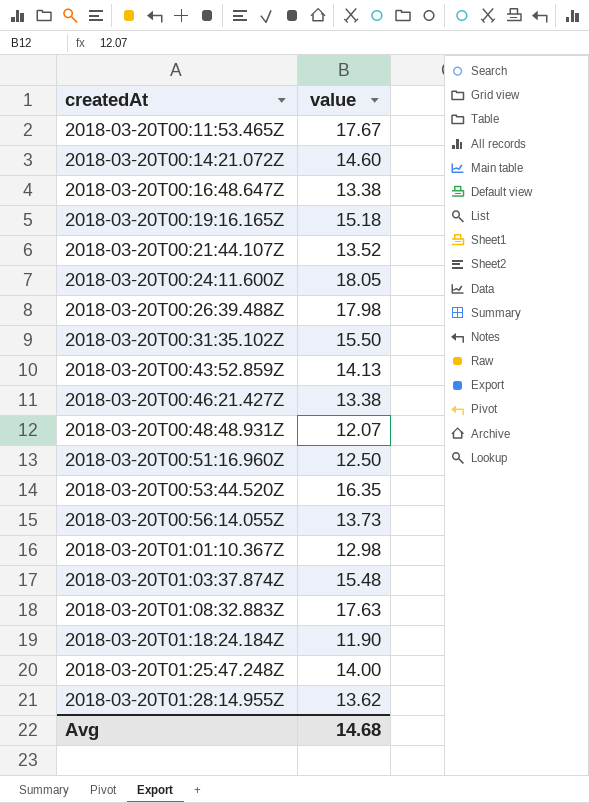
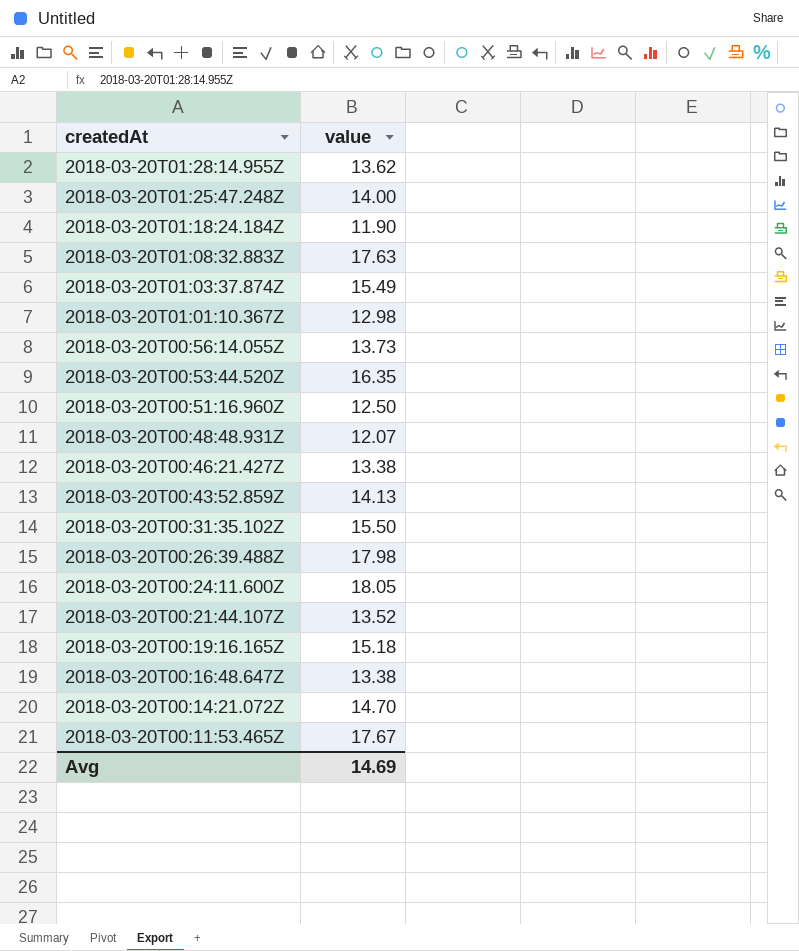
row order: createdAt ascending -> createdAt descending
2018-03-20T01:03:37.874Z | value: 15.48 -> 15.49
2018-03-20T00:14:21.072Z | value: 14.60 -> 14.70
Avg | value: 14.68 -> 14.69

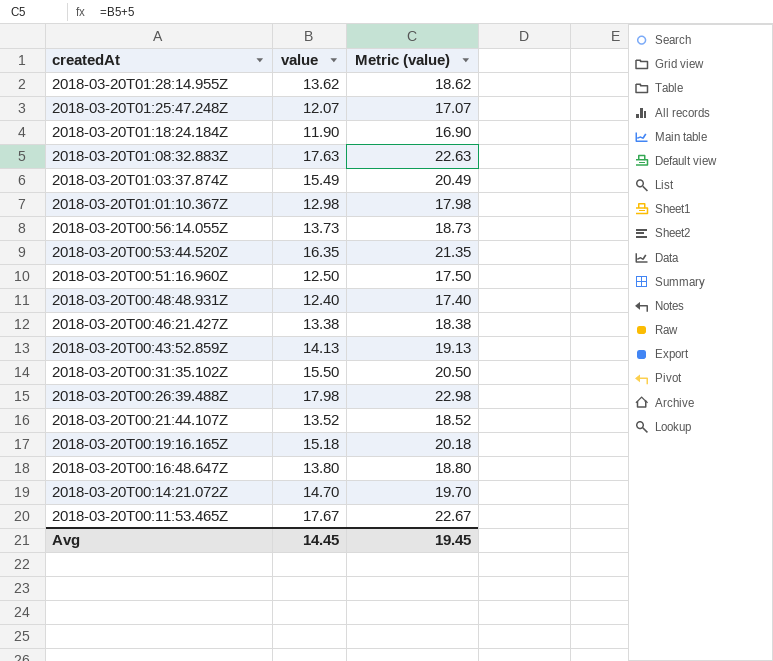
column Metric (value) | formula: none -> [value] + 5
row 2018-03-20T00:24:11.600Z: 18.05 -> none
2018-03-20T01:25:47.248Z | value: 14.00 -> 12.07
2018-03-20T00:48:48.931Z | value: 12.07 -> 12.40
2018-03-20T00:16:48.647Z | value: 13.38 -> 13.80
Avg | value: 14.69 -> 14.45

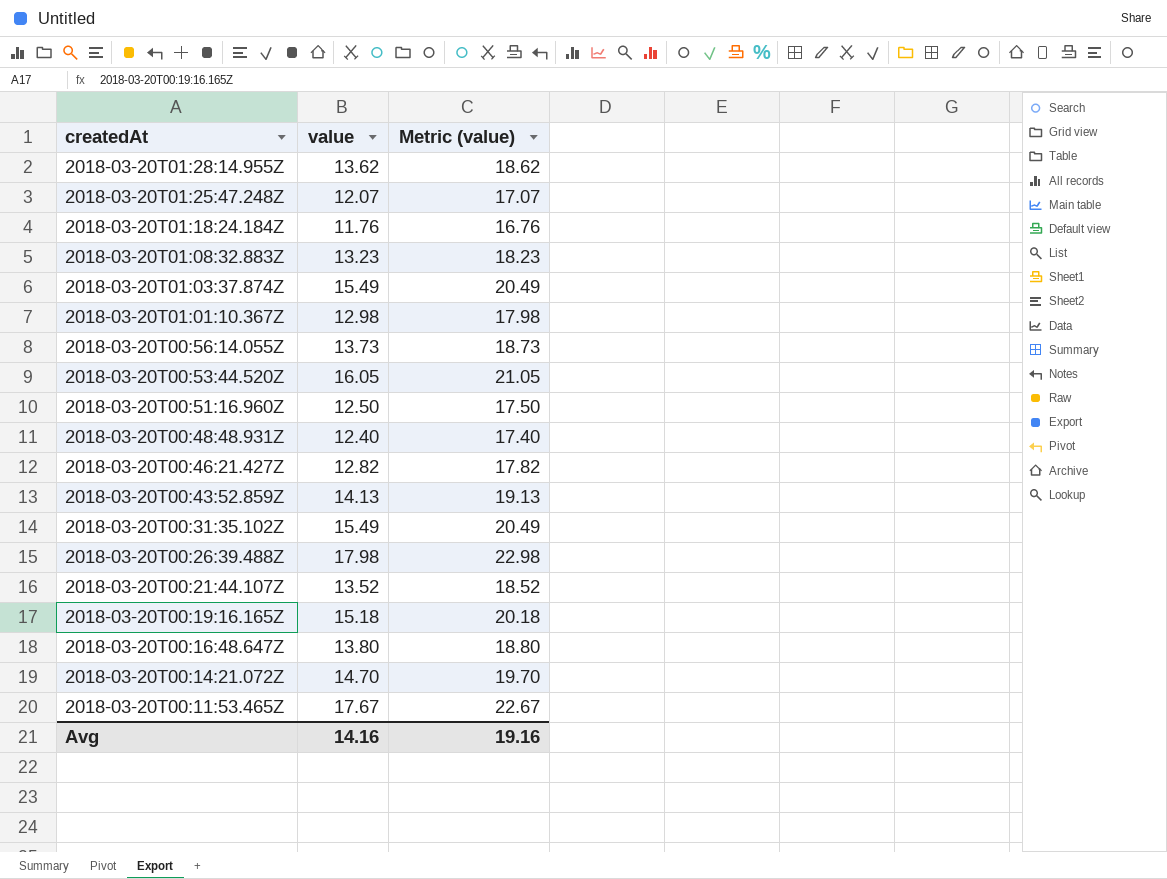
2018-03-20T01:18:24.184Z | value: 11.90 -> 11.76
2018-03-20T01:18:24.184Z | Metric (value): 16.90 -> 16.76
2018-03-20T01:08:32.883Z | value: 17.63 -> 13.23
2018-03-20T01:08:32.883Z | Metric (value): 22.63 -> 18.23
2018-03-20T00:53:44.520Z | value: 16.35 -> 16.05
2018-03-20T00:53:44.520Z | Metric (value): 21.35 -> 21.05
2018-03-20T00:46:21.427Z | value: 13.38 -> 12.82
2018-03-20T00:46:21.427Z | Metric (value): 18.38 -> 17.82
2018-03-20T00:31:35.102Z | value: 15.50 -> 15.49
2018-03-20T00:31:35.102Z | Metric (value): 20.50 -> 20.49
Avg | value: 14.45 -> 14.16
Avg | Metric (value): 19.45 -> 19.16

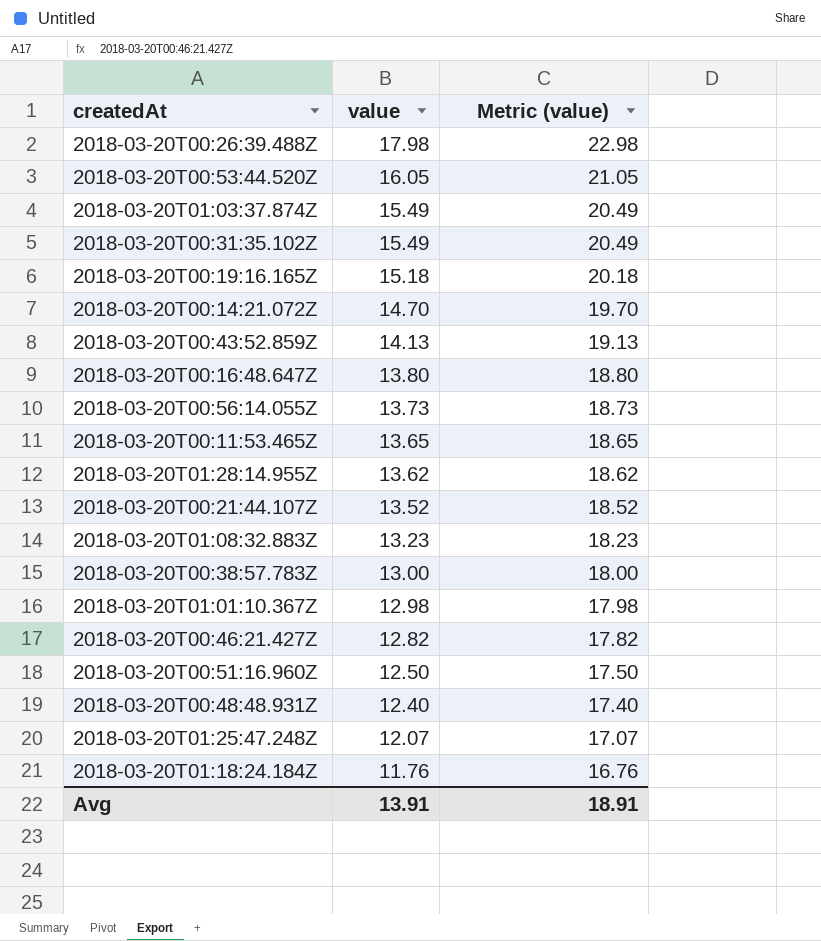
row order: createdAt descending -> value descending
2018-03-20T00:11:53.465Z | value: 17.67 -> 13.65
2018-03-20T00:11:53.465Z | Metric (value): 22.67 -> 18.65
row 2018-03-20T00:38:57.783Z: none -> 13.00 | 18.00
Avg | value: 14.16 -> 13.91
Avg | Metric (value): 19.16 -> 18.91

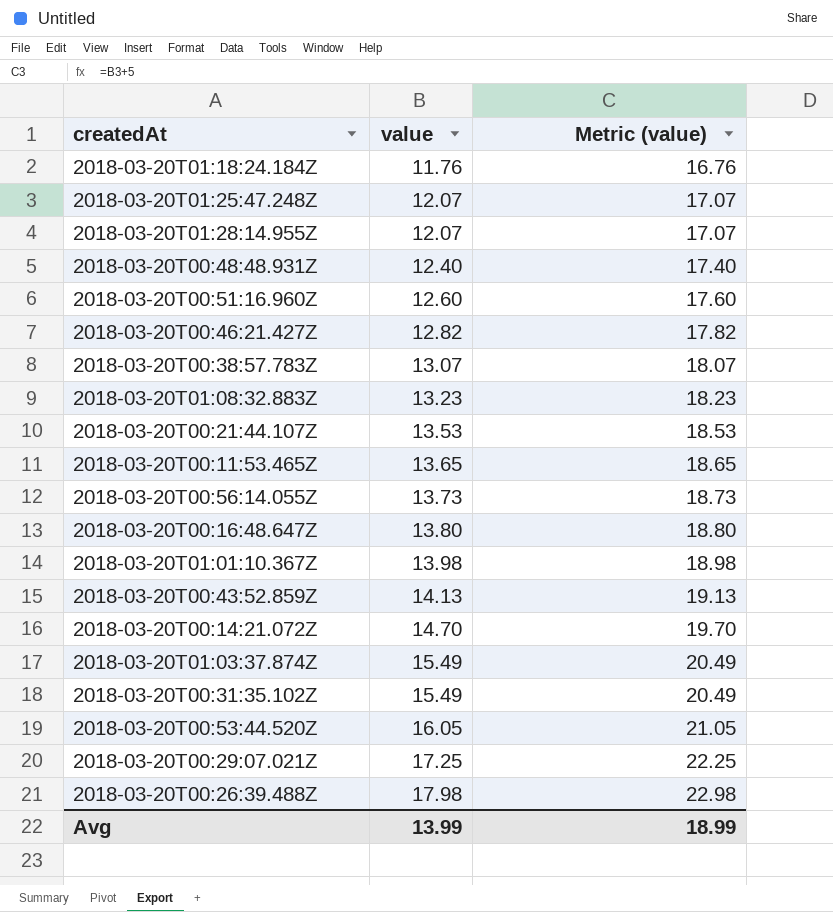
row order: value descending -> value ascending
row 2018-03-20T00:19:16.165Z: 15.18 | 20.18 -> none
2018-03-20T01:28:14.955Z | value: 13.62 -> 12.07
2018-03-20T01:28:14.955Z | Metric (value): 18.62 -> 17.07
2018-03-20T00:51:16.960Z | value: 12.50 -> 12.60
2018-03-20T00:51:16.960Z | Metric (value): 17.50 -> 17.60
2018-03-20T00:38:57.783Z | value: 13.00 -> 13.07
2018-03-20T00:38:57.783Z | Metric (value): 18.00 -> 18.07
2018-03-20T00:21:44.107Z | value: 13.52 -> 13.53
2018-03-20T00:21:44.107Z | Metric (value): 18.52 -> 18.53
2018-03-20T01:01:10.367Z | value: 12.98 -> 13.98
2018-03-20T01:01:10.367Z | Metric (value): 17.98 -> 18.98
row 2018-03-20T00:29:07.021Z: none -> 17.25 | 22.25
Avg | value: 13.91 -> 13.99
Avg | Metric (value): 18.91 -> 18.99

